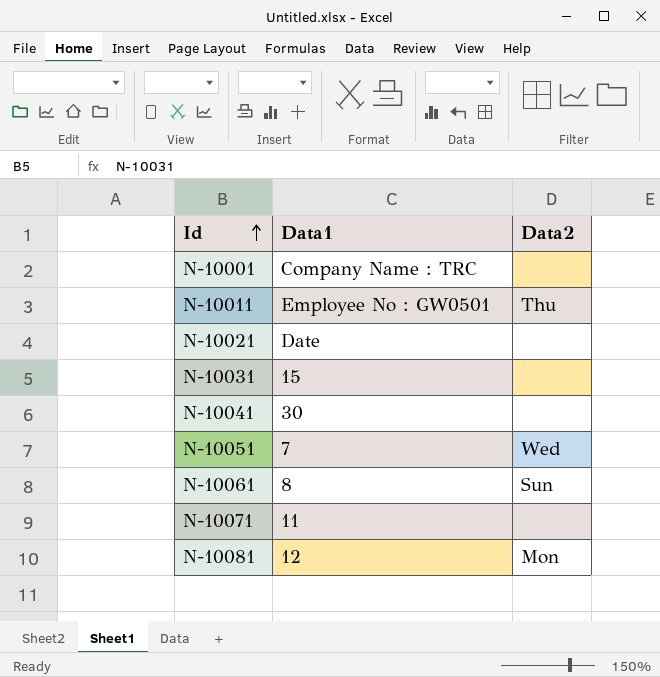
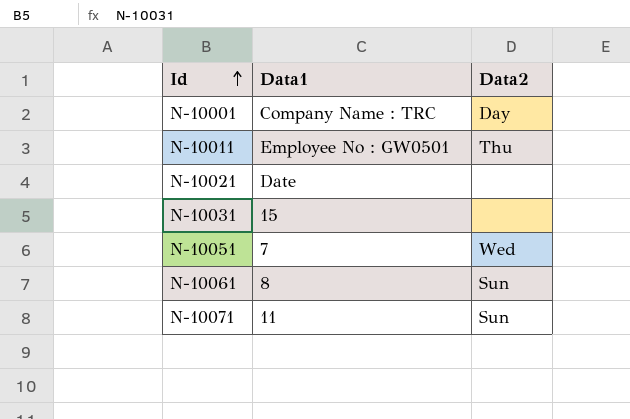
row N-10041: 30 | none -> none
row N-10081: 12 | Mon -> none
N-10001 | Data2: none -> Day
N-10071 | Data2: none -> Sun

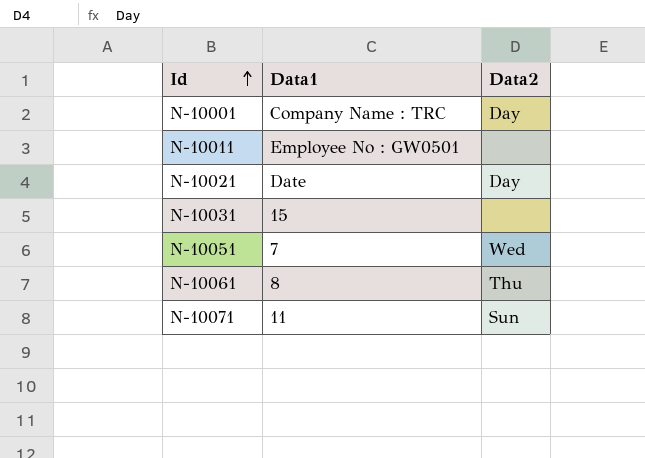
N-10011 | Data2: Thu -> none
N-10021 | Data2: none -> Day
N-10061 | Data2: Sun -> Thu

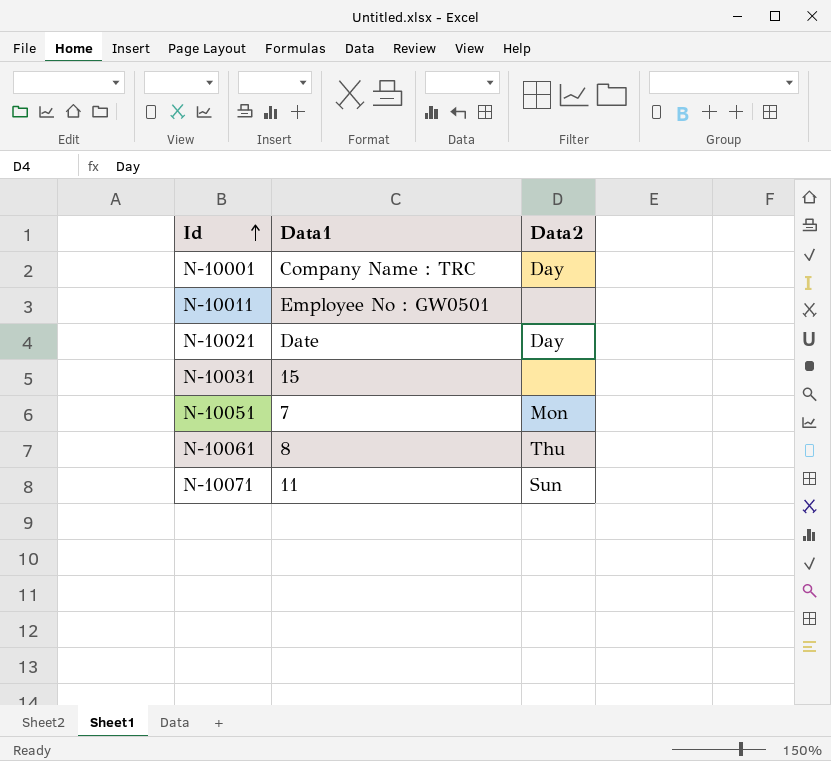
N-10051 | Data2: Wed -> Mon

